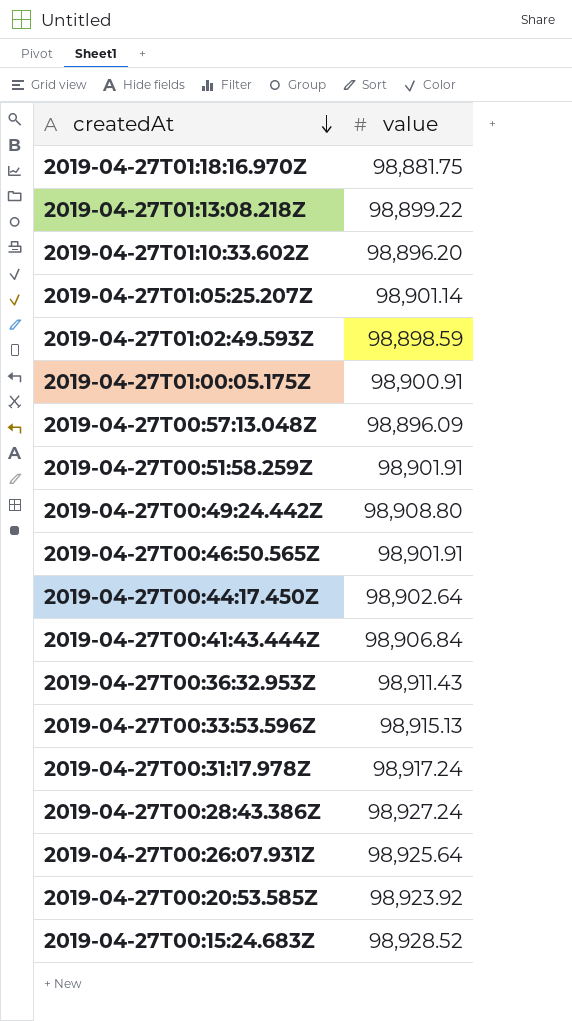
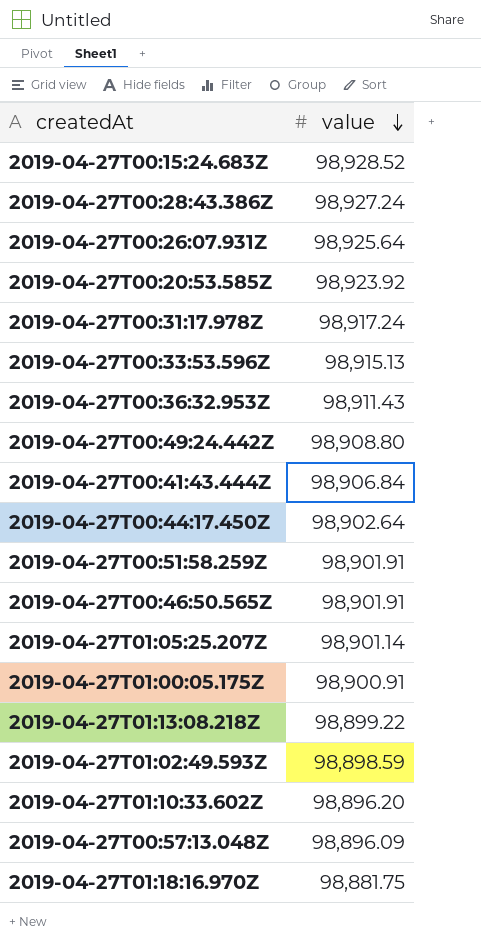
row order: createdAt descending -> value descending

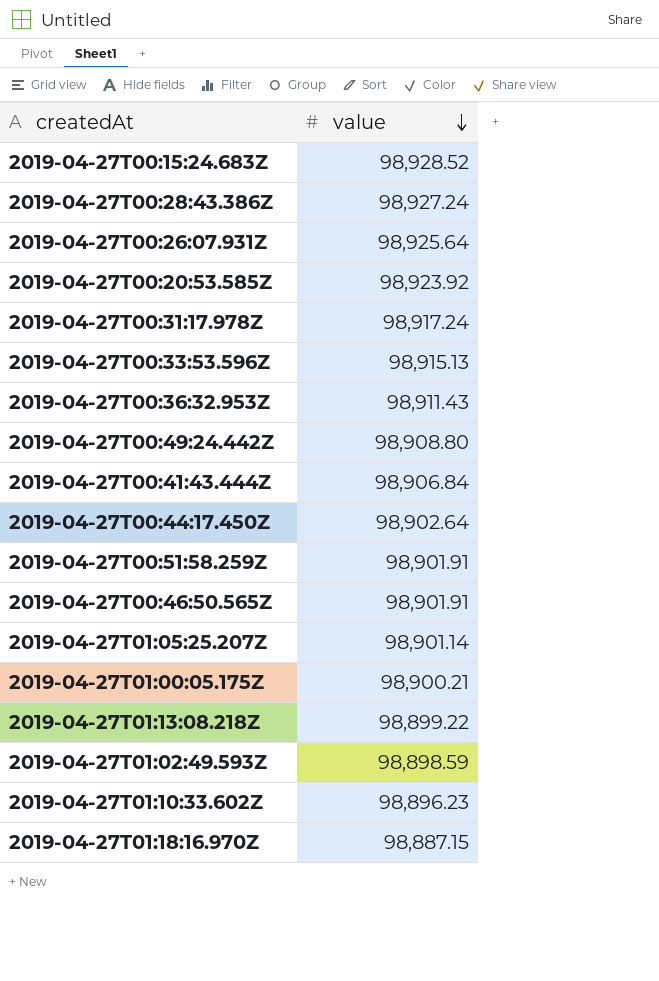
row 2019-04-27T00:57:13.048Z: 98,896.09 -> none
2019-04-27T01:00:05.175Z | value: 98,900.91 -> 98,900.21
2019-04-27T01:10:33.602Z | value: 98,896.20 -> 98,896.23
2019-04-27T01:18:16.970Z | value: 98,881.75 -> 98,887.15

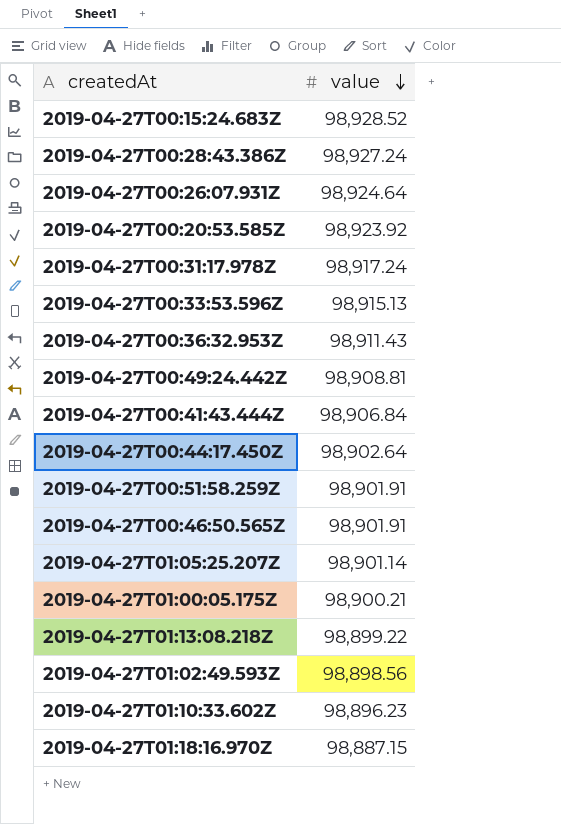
2019-04-27T00:26:07.931Z | value: 98,925.64 -> 98,924.64
2019-04-27T00:49:24.442Z | value: 98,908.80 -> 98,908.81
2019-04-27T01:02:49.593Z | value: 98,898.59 -> 98,898.56

